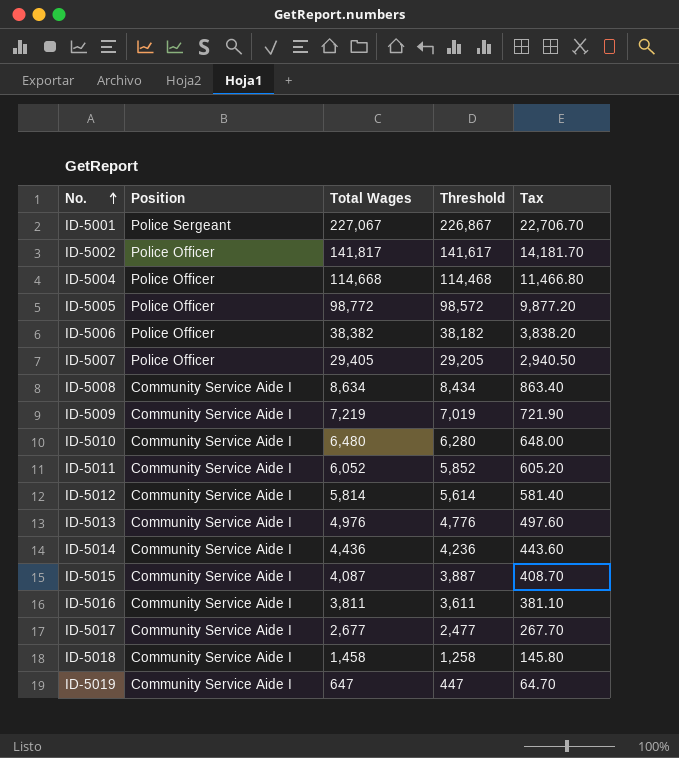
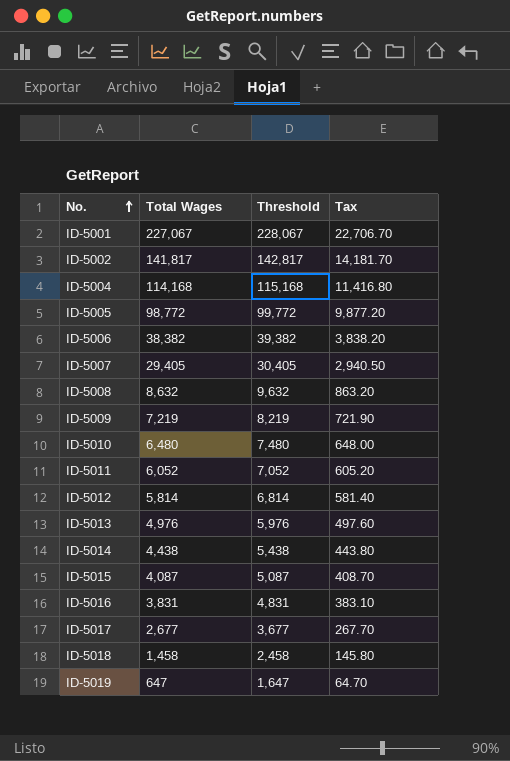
column Position | position: 2 -> none
column Threshold | formula: [Total Wages] - 200 -> [Total Wages] + 1000
ID-5004 | Total Wages: 114,668 -> 114,168
ID-5004 | Tax: 11,466.80 -> 11,416.80
ID-5008 | Total Wages: 8,634 -> 8,632
ID-5008 | Tax: 863.40 -> 863.20
ID-5014 | Total Wages: 4,436 -> 4,438
ID-5014 | Tax: 443.60 -> 443.80
ID-5016 | Total Wages: 3,811 -> 3,831
ID-5016 | Tax: 381.10 -> 383.10

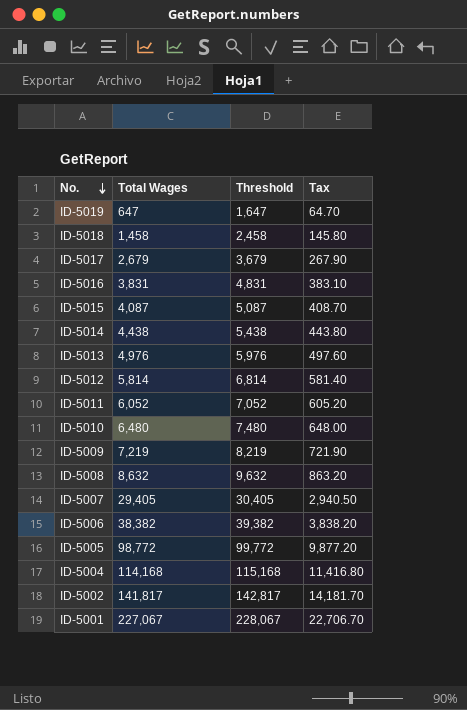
row order: No. ascending -> No. descending
ID-5017 | Total Wages: 2,677 -> 2,679
ID-5017 | Threshold: 3,677 -> 3,679
ID-5017 | Tax: 267.70 -> 267.90

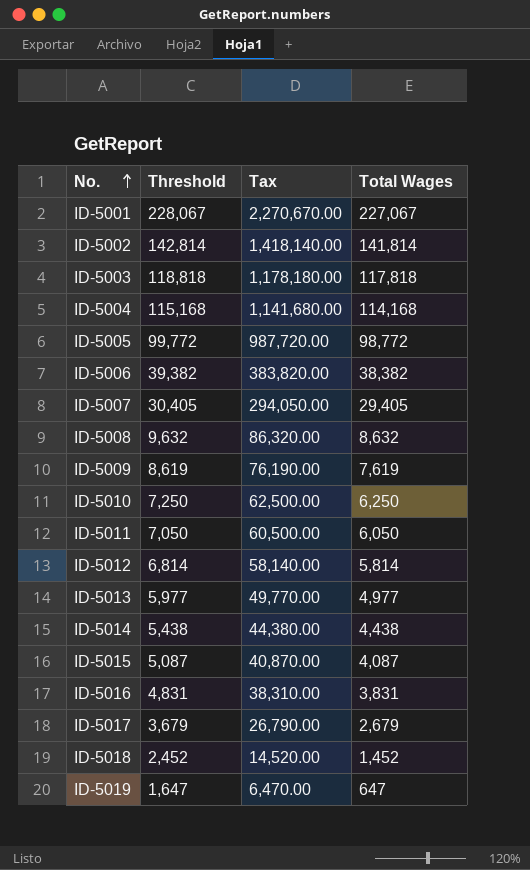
row order: No. descending -> No. ascending
column Tax | formula: [Total Wages] * 0.1 -> [Total Wages] * 10
column Total Wages | position: 2 -> 4
ID-5002 | Threshold: 142,817 -> 142,814
ID-5002 | Total Wages: 141,817 -> 141,814
row ID-5003: none -> 118,818 | 1,178,180.00 | 117,818
ID-5009 | Threshold: 8,219 -> 8,619
ID-5009 | Total Wages: 7,219 -> 7,619
ID-5010 | Threshold: 7,480 -> 7,250
ID-5010 | Total Wages: 6,480 -> 6,250
ID-5011 | Threshold: 7,052 -> 7,050
ID-5011 | Total Wages: 6,052 -> 6,050
ID-5013 | Threshold: 5,976 -> 5,977
ID-5013 | Total Wages: 4,976 -> 4,977
ID-5018 | Threshold: 2,458 -> 2,452
ID-5018 | Total Wages: 1,458 -> 1,452

